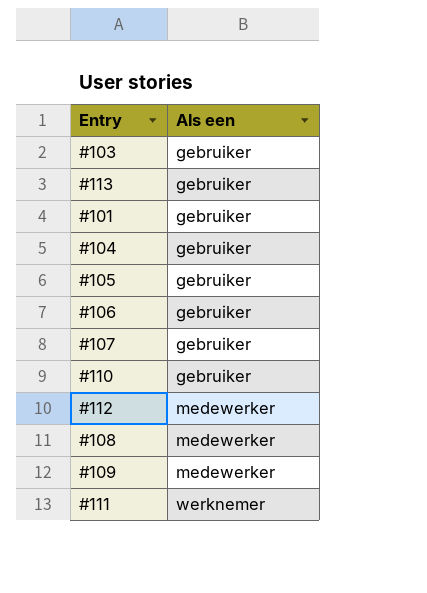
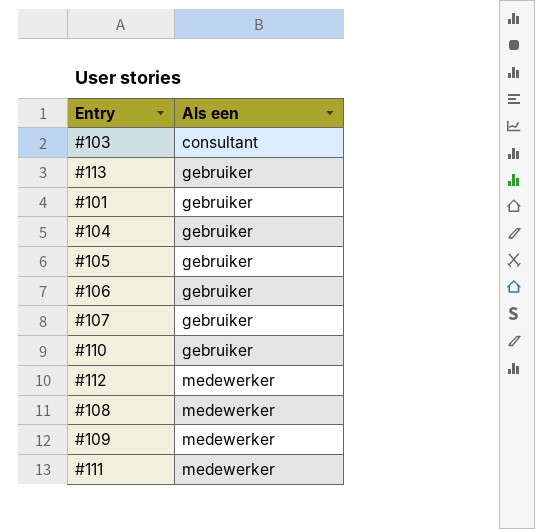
#103 | Als een: gebruiker -> consultant
#111 | Als een: werknemer -> medewerker

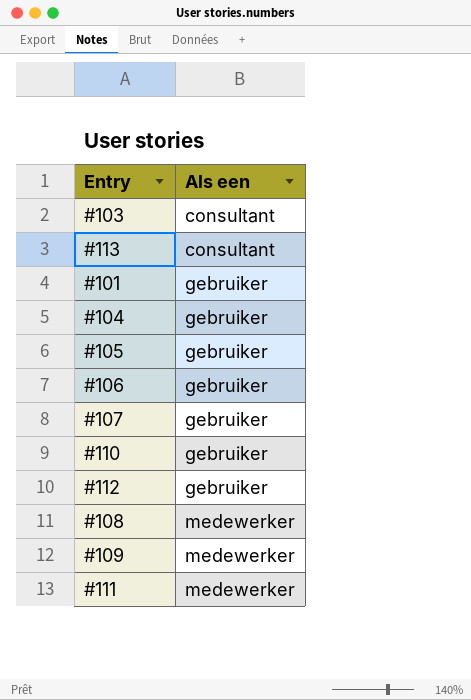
#113 | Als een: gebruiker -> consultant
#112 | Als een: medewerker -> gebruiker

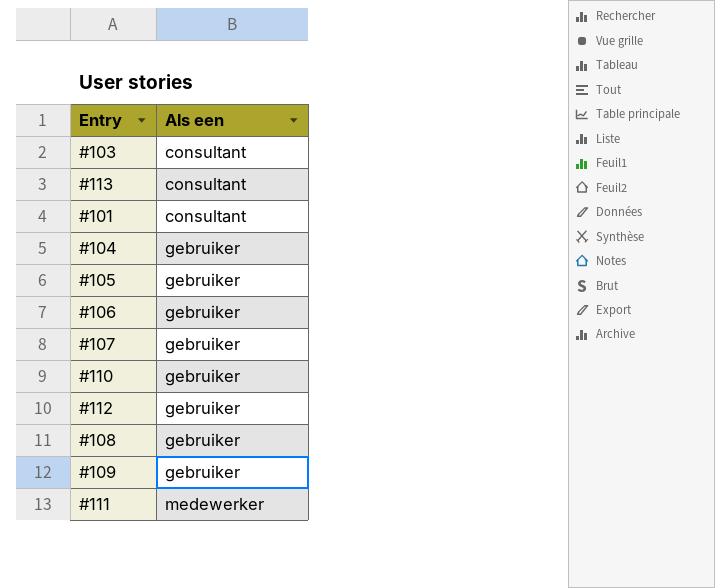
#101 | Als een: gebruiker -> consultant
#108 | Als een: medewerker -> gebruiker
#109 | Als een: medewerker -> gebruiker

